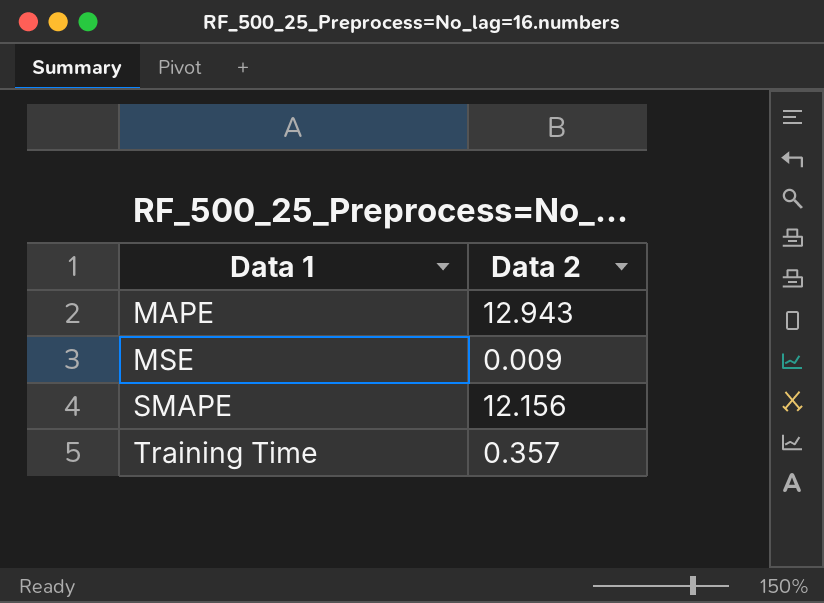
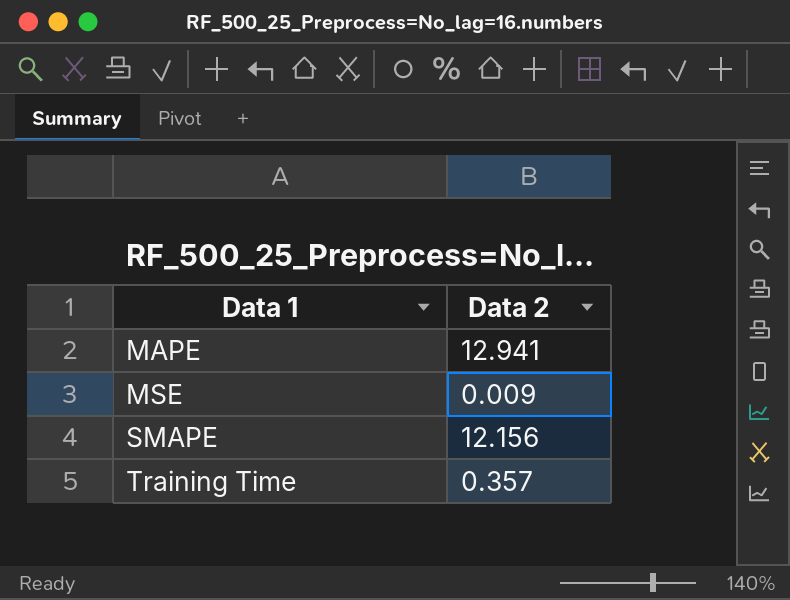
MAPE | Data 2: 12.943 -> 12.941

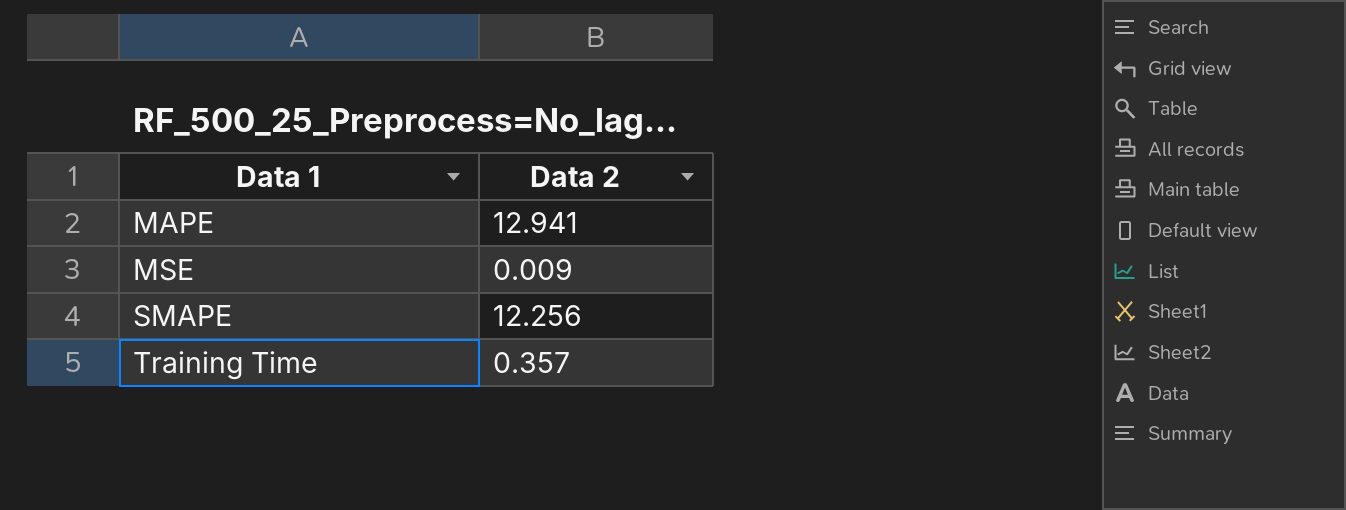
SMAPE | Data 2: 12.156 -> 12.256

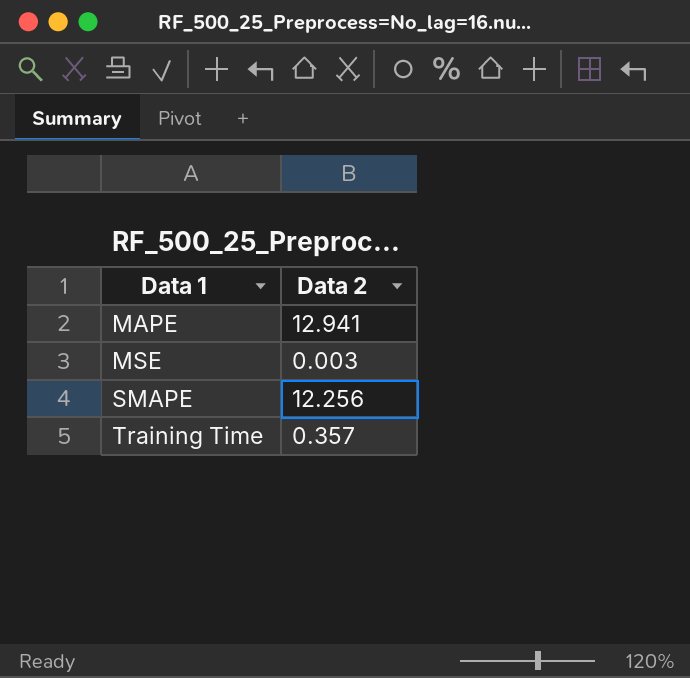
MSE | Data 2: 0.009 -> 0.003

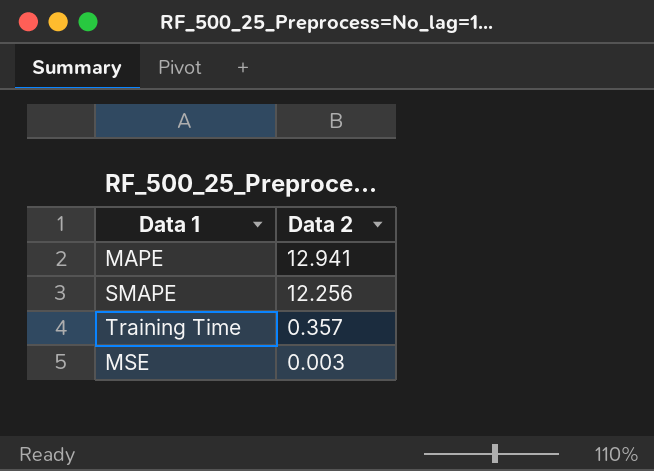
row order: Data 1 ascending -> Data 2 descending

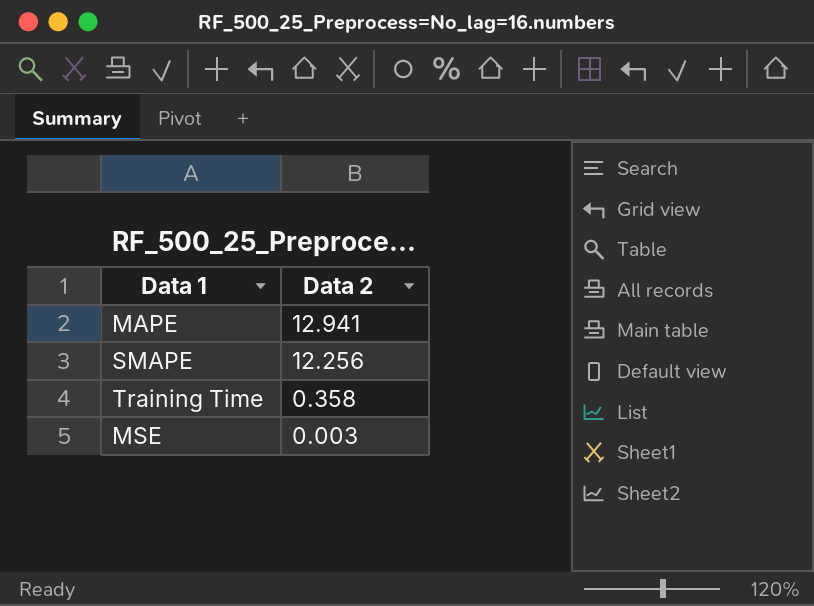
Training Time | Data 2: 0.357 -> 0.358

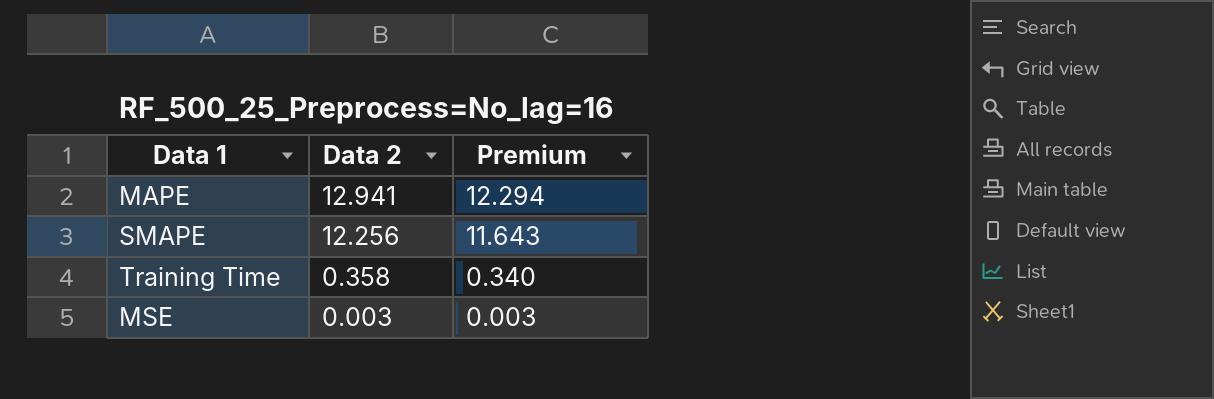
column Premium | formula: none -> [Data 2] * 0.95

